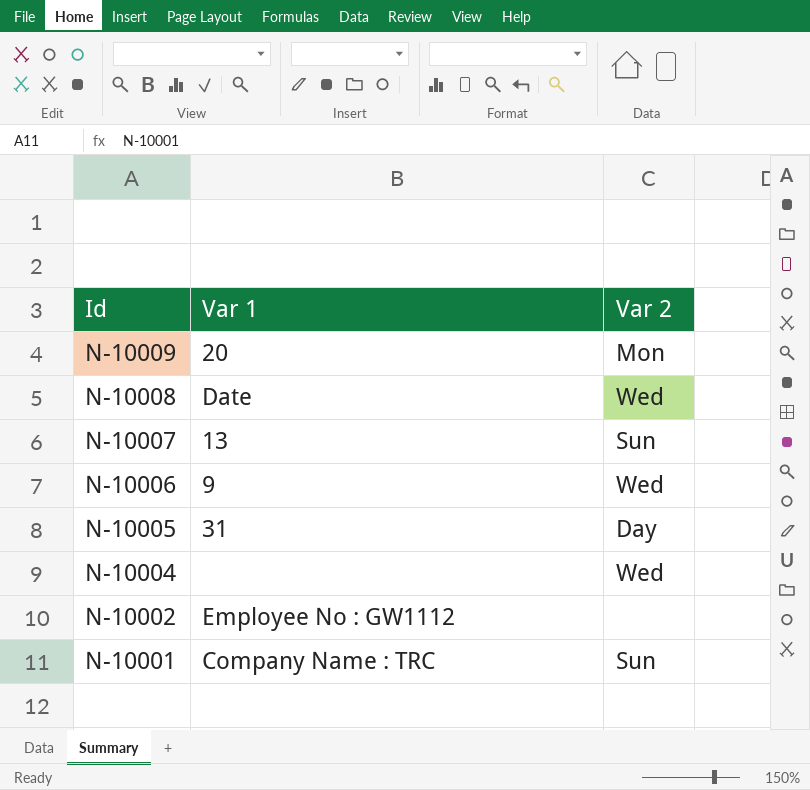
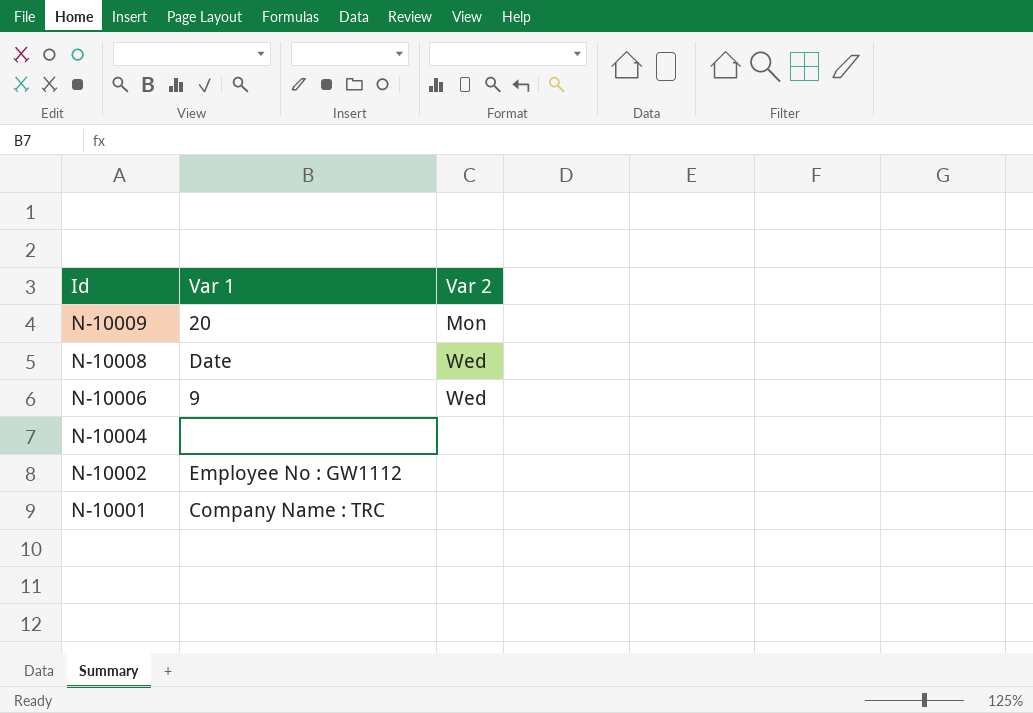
row N-10007: 13 | Sun -> none
row N-10005: 31 | Day -> none
N-10004 | Var 2: Wed -> none
N-10001 | Var 2: Sun -> none

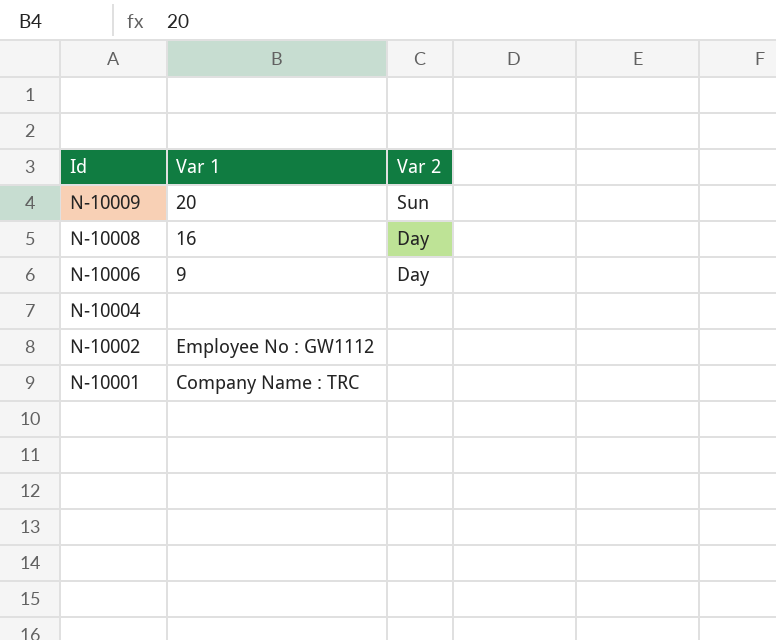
N-10009 | Var 2: Mon -> Sun
N-10008 | Var 1: Date -> 16
N-10008 | Var 2: Wed -> Day
N-10006 | Var 2: Wed -> Day

